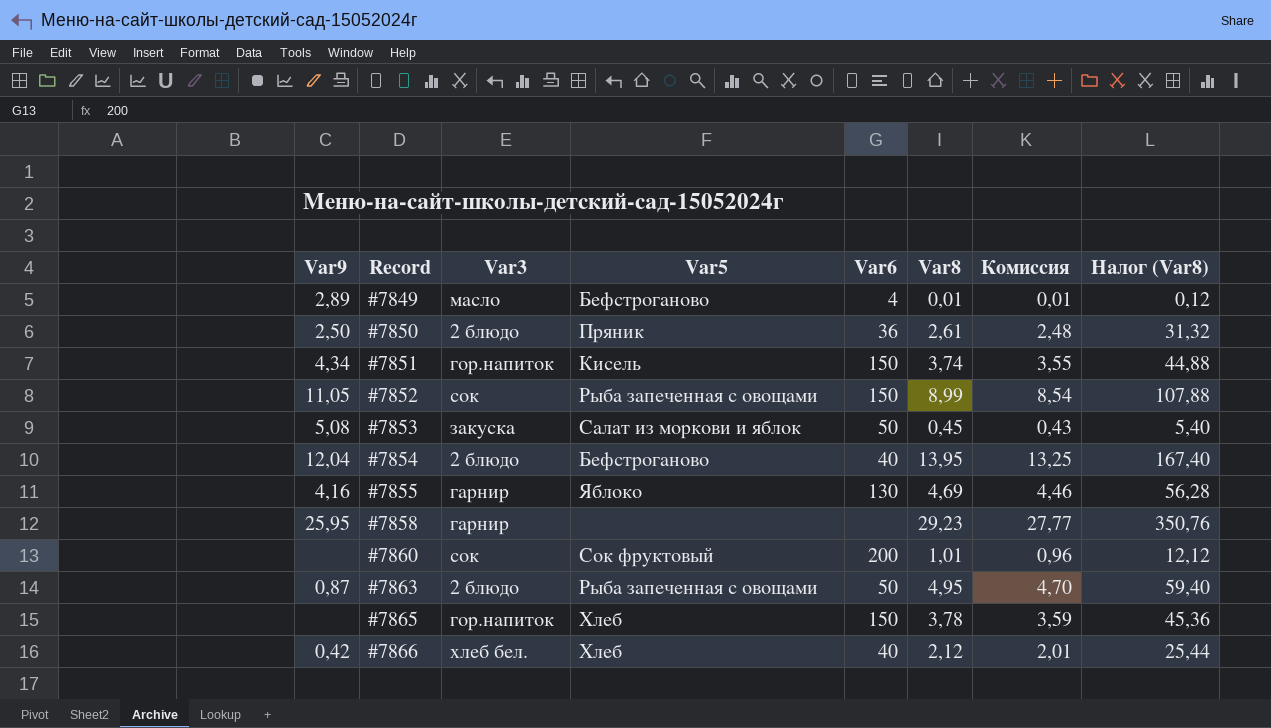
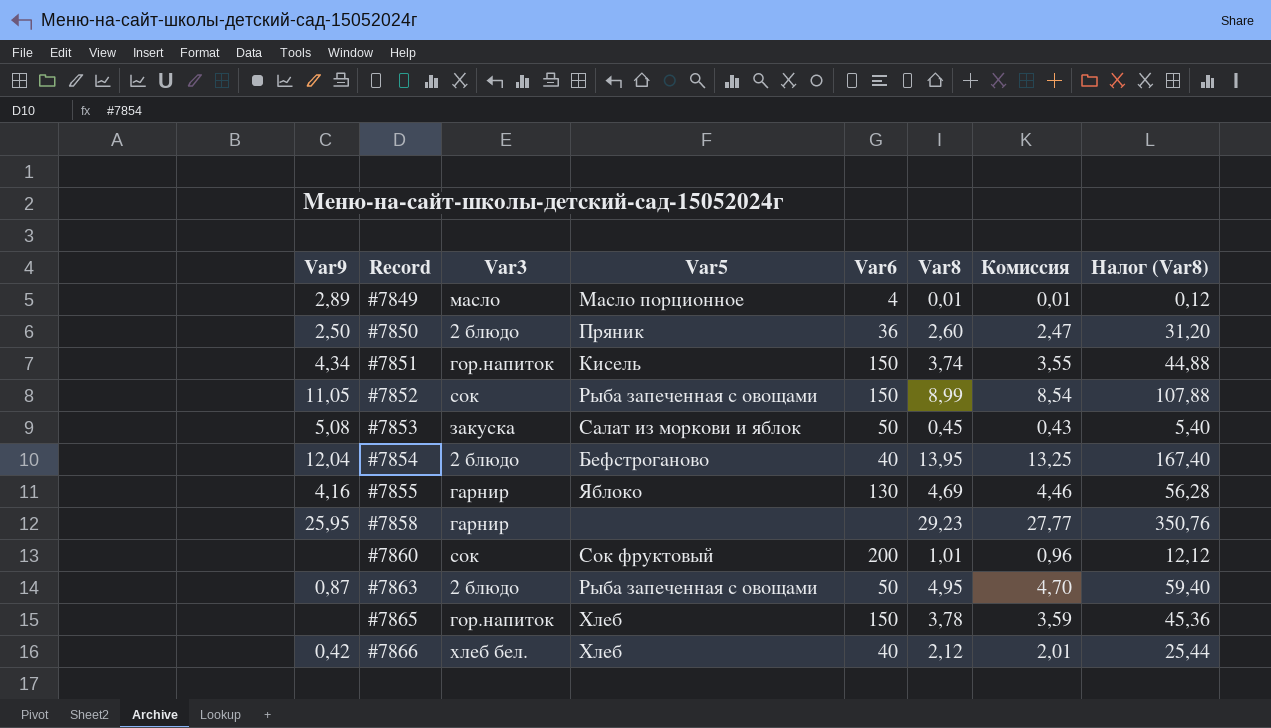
#7849 | Var5: Бефстроганово -> Масло порционное
#7850 | Var8: 2,61 -> 2,60
#7850 | Комиссия: 2,48 -> 2,47
#7850 | Налог (Var8): 31,32 -> 31,20

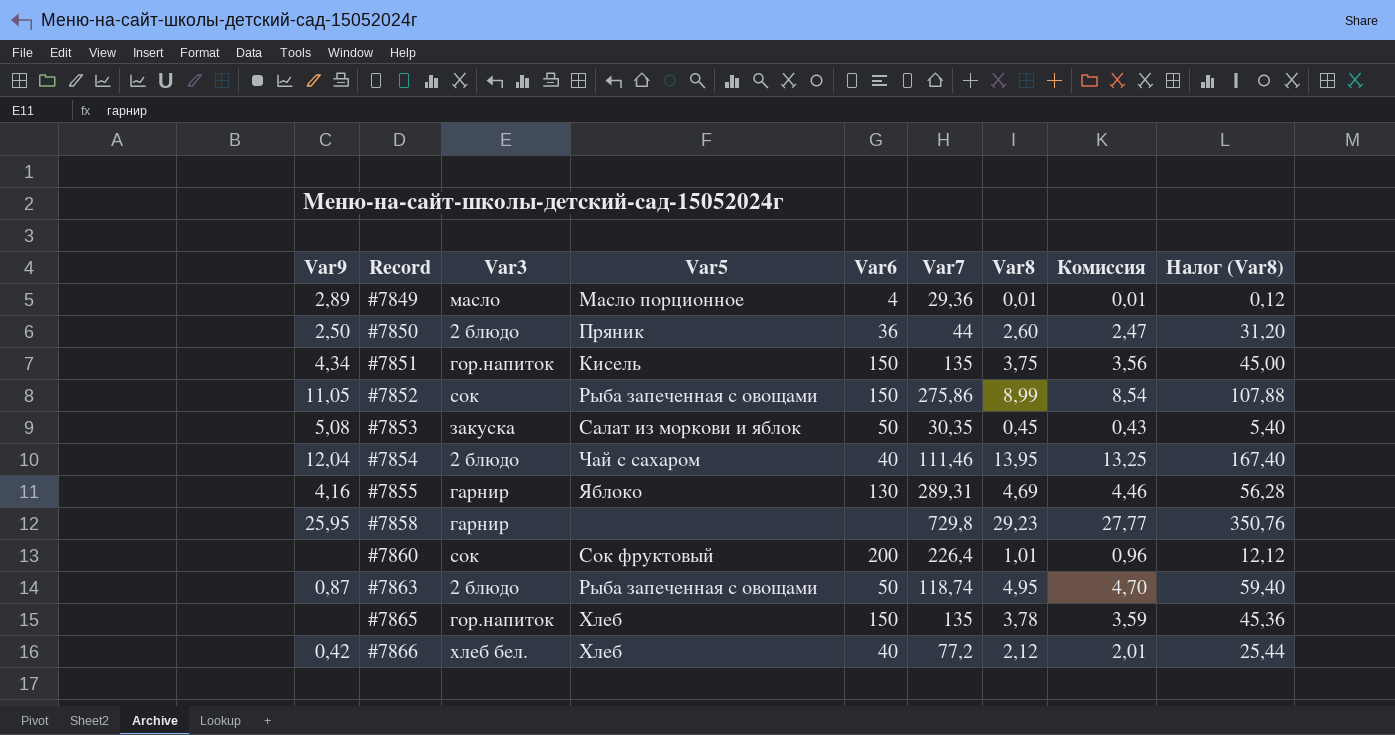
column Var7 | position: none -> 6
#7851 | Var8: 3,74 -> 3,75
#7851 | Комиссия: 3,55 -> 3,56
#7851 | Налог (Var8): 44,88 -> 45,00
#7854 | Var5: Бефстроганово -> Чай с сахаром

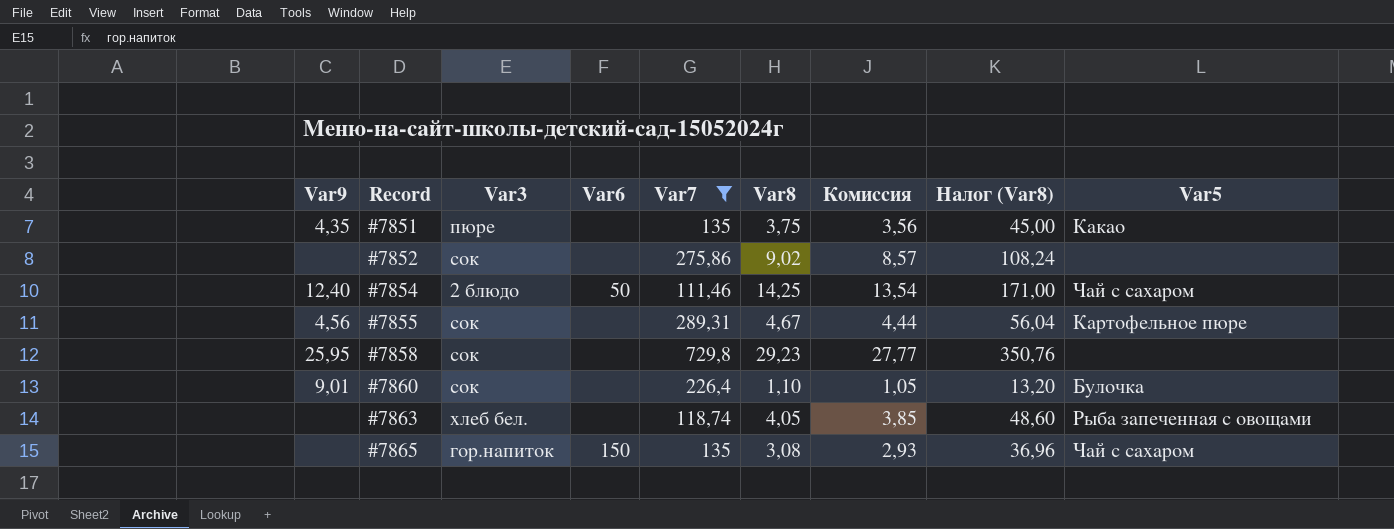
filter: none -> Var7 >= 111,46
column Var5 | position: 4 -> 9
#7851 | Var9: 4,34 -> 4,35
#7851 | Var3: гор.напиток -> пюре
#7851 | Var6: 150 -> none
#7851 | Var5: Кисель -> Какао
#7852 | Var9: 11,05 -> none
#7852 | Var6: 150 -> none
#7852 | Var8: 8,99 -> 9,02
#7852 | Комиссия: 8,54 -> 8,57
#7852 | Налог (Var8): 107,88 -> 108,24
#7852 | Var5: Рыба запеченная с овощами -> none
#7854 | Var9: 12,04 -> 12,40
#7854 | Var6: 40 -> 50
#7854 | Var8: 13,95 -> 14,25
#7854 | Комиссия: 13,25 -> 13,54
#7854 | Налог (Var8): 167,40 -> 171,00
#7855 | Var9: 4,16 -> 4,56
#7855 | Var3: гарнир -> сок
#7855 | Var6: 130 -> none
#7855 | Var8: 4,69 -> 4,67
#7855 | Комиссия: 4,46 -> 4,44
#7855 | Налог (Var8): 56,28 -> 56,04
#7855 | Var5: Яблоко -> Картофельное пюре
#7858 | Var3: гарнир -> сок
#7860 | Var9: none -> 9,01
#7860 | Var6: 200 -> none
#7860 | Var8: 1,01 -> 1,10
#7860 | Комиссия: 0,96 -> 1,05
#7860 | Налог (Var8): 12,12 -> 13,20
#7860 | Var5: Сок фруктовый -> Булочка
#7863 | Var9: 0,87 -> none
#7863 | Var3: 2 блюдо -> хлеб бел.
#7863 | Var6: 50 -> none
#7863 | Var8: 4,95 -> 4,05
#7863 | Комиссия: 4,70 -> 3,85
#7863 | Налог (Var8): 59,40 -> 48,60
#7865 | Var8: 3,78 -> 3,08
#7865 | Комиссия: 3,59 -> 2,93
#7865 | Налог (Var8): 45,36 -> 36,96
#7865 | Var5: Хлеб -> Чай с сахаром

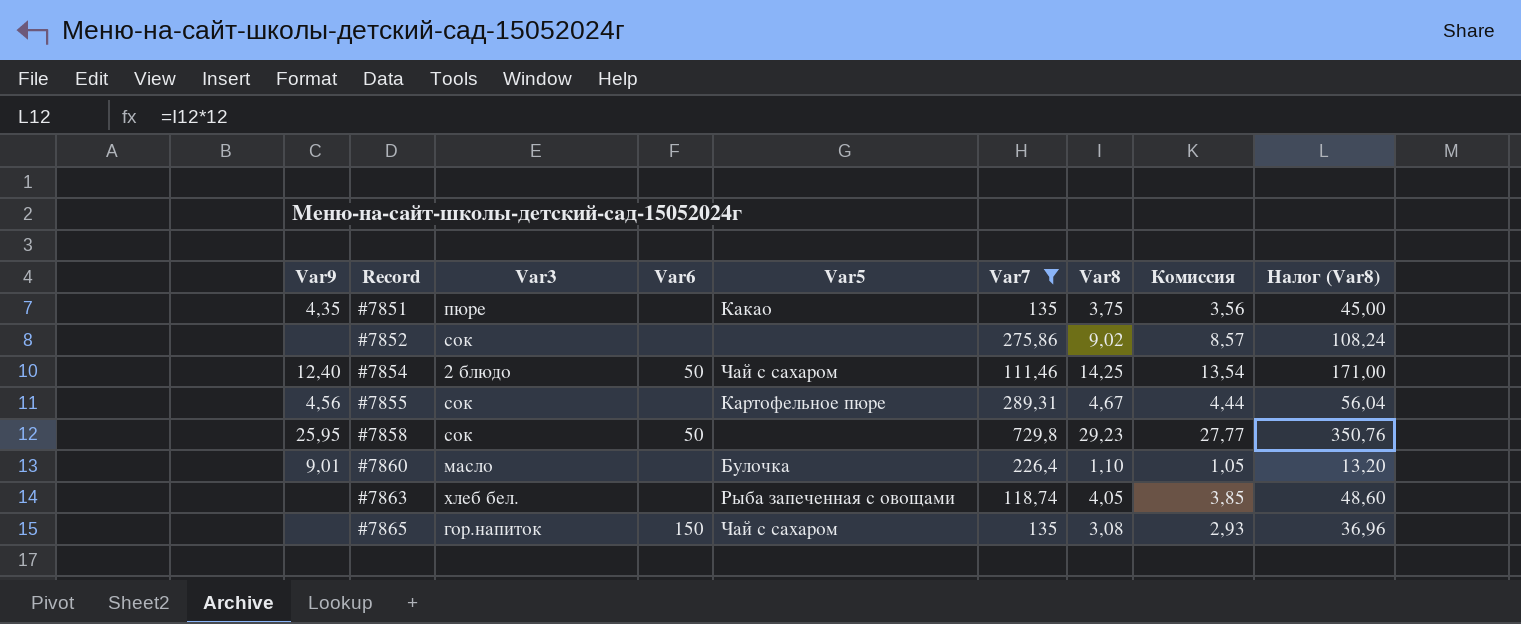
column Var5 | position: 9 -> 5
#7858 | Var6: none -> 50
#7860 | Var3: сок -> масло

